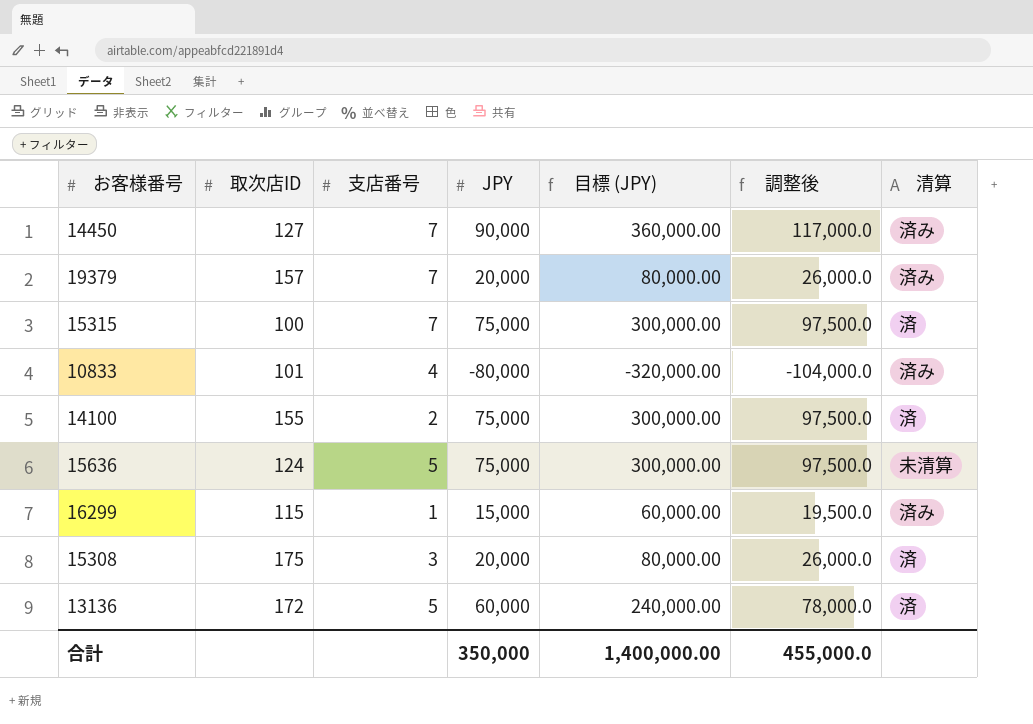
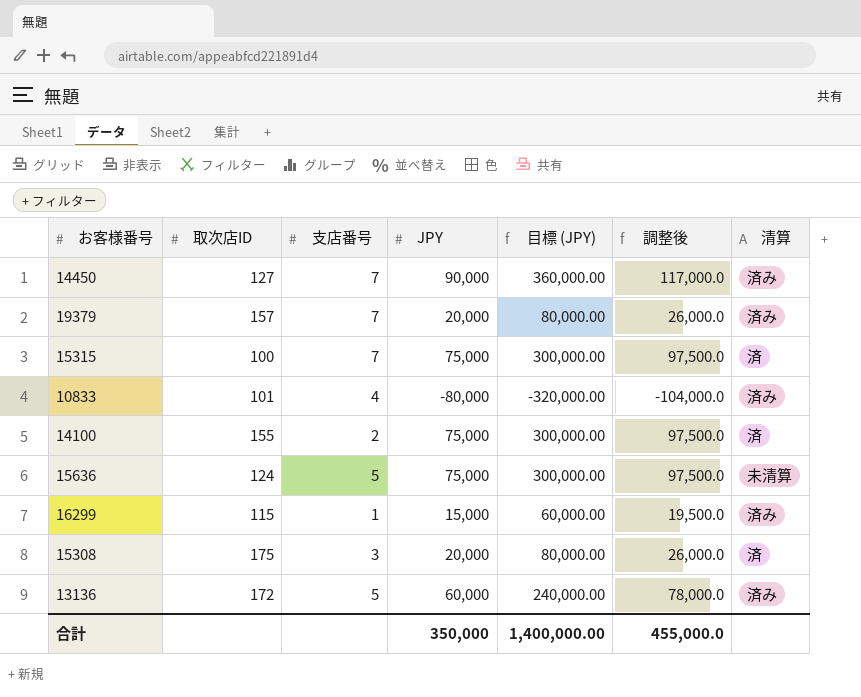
13136 | 清算: 済 -> 済み

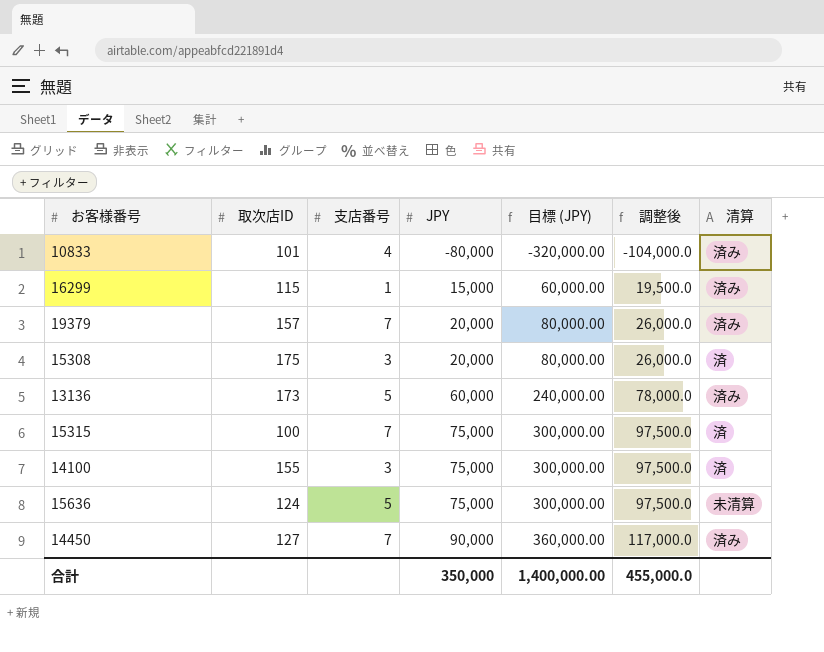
row order: none -> JPY ascending
13136 | 取次店ID: 172 -> 173
14100 | 支店番号: 2 -> 3

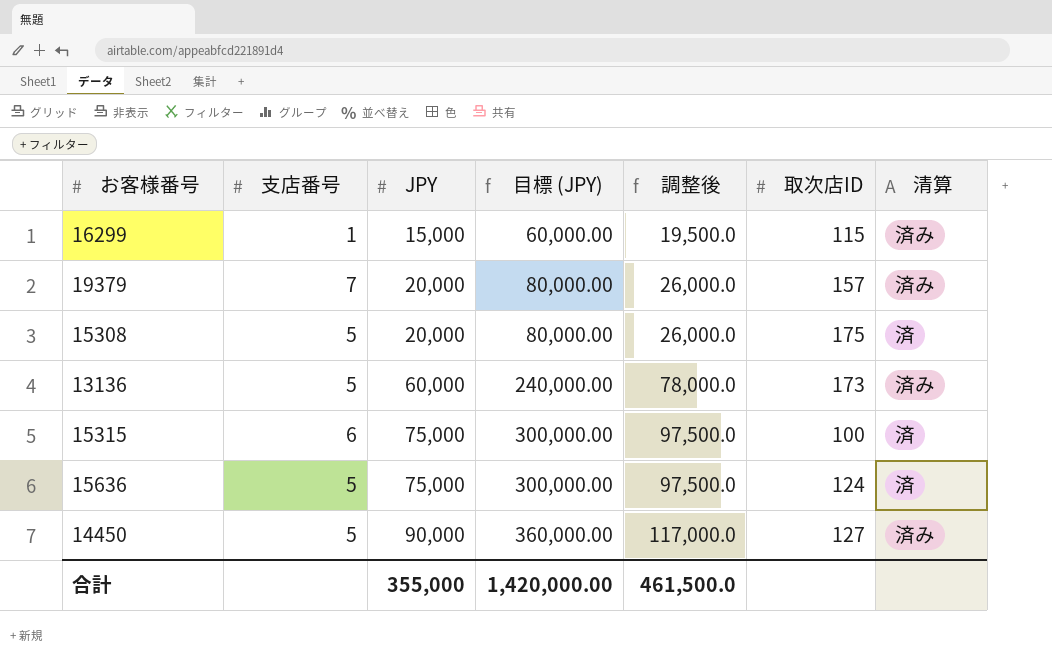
column 取次店ID | position: 2 -> 6
row 10833: 101 | 4 | -80,000 | -320,000.00 | -104,000.0 | 済み -> none
row 14100: 155 | 3 | 75,000 | 300,000.00 | 97,500.0 | 済 -> none
15308 | 支店番号: 3 -> 5
15315 | 支店番号: 7 -> 6
15636 | 清算: 未清算 -> 済
14450 | 支店番号: 7 -> 5
合計 | JPY: 350,000 -> 355,000
合計 | 目標 (JPY): 1,400,000.00 -> 1,420,000.00
合計 | 調整後: 455,000.0 -> 461,500.0

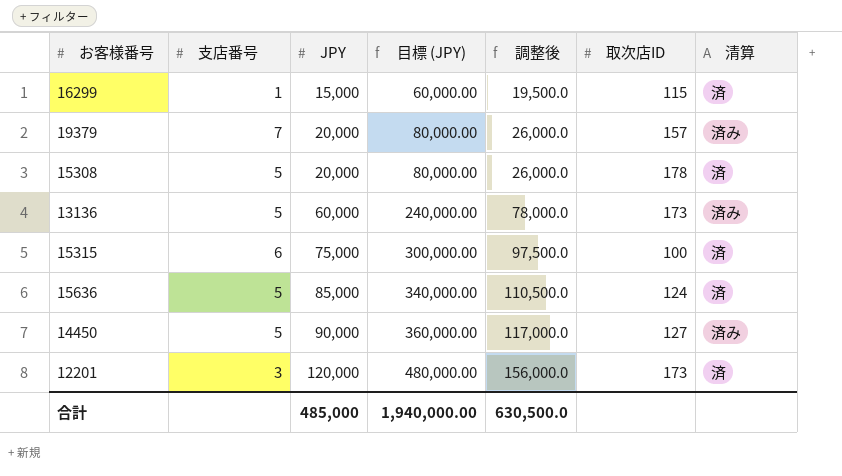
16299 | 清算: 済み -> 済
15308 | 取次店ID: 175 -> 178
15636 | JPY: 75,000 -> 85,000
15636 | 目標 (JPY): 300,000.00 -> 340,000.00
15636 | 調整後: 97,500.0 -> 110,500.0
row 12201: none -> 3 | 120,000 | 480,000.00 | 156,000.0 | 173 | 済
合計 | JPY: 355,000 -> 485,000
合計 | 目標 (JPY): 1,420,000.00 -> 1,940,000.00
合計 | 調整後: 461,500.0 -> 630,500.0

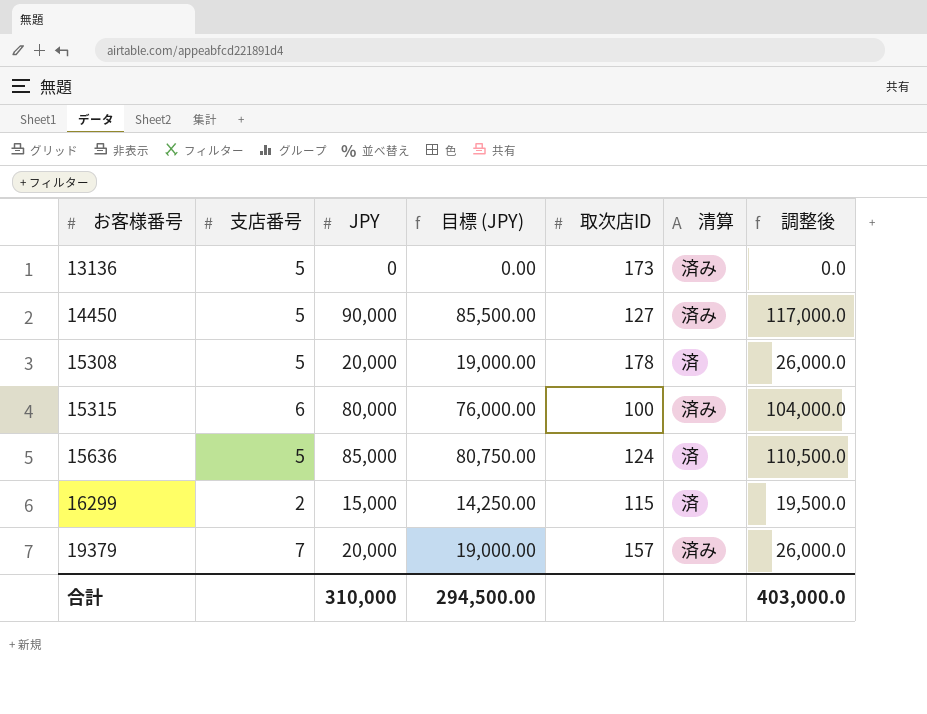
row order: JPY ascending -> お客様番号 ascending
column 目標 (JPY) | formula: [JPY] * 4 -> [JPY] * 0.95
column 調整後 | position: 5 -> 7
row 12201: 3 | 120,000 | 480,000.00 | 156,000.0 | 173 | 済 -> none
13136 | JPY: 60,000 -> 0
13136 | 調整後: 78,000.0 -> 0.0
15315 | JPY: 75,000 -> 80,000
15315 | 清算: 済 -> 済み
15315 | 調整後: 97,500.0 -> 104,000.0
16299 | 支店番号: 1 -> 2
合計 | JPY: 485,000 -> 310,000
合計 | 目標 (JPY): 1,940,000.00 -> 294,500.00
合計 | 調整後: 630,500.0 -> 403,000.0

